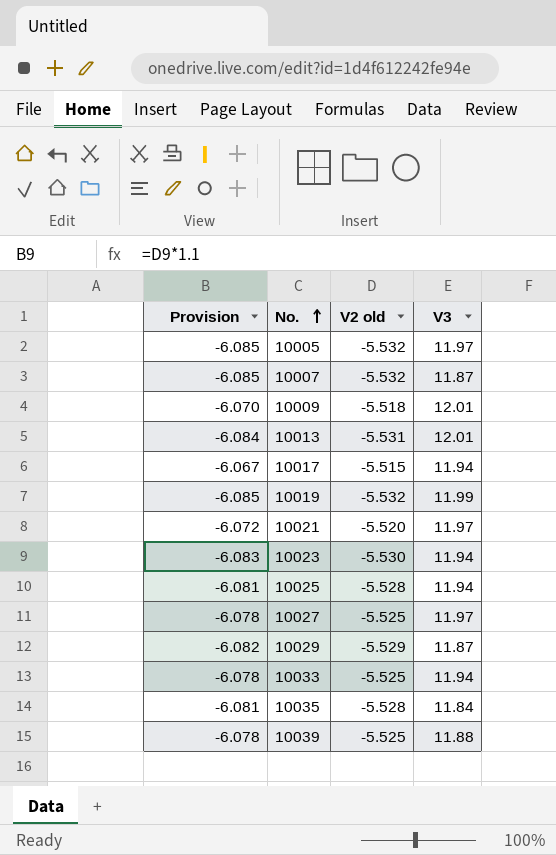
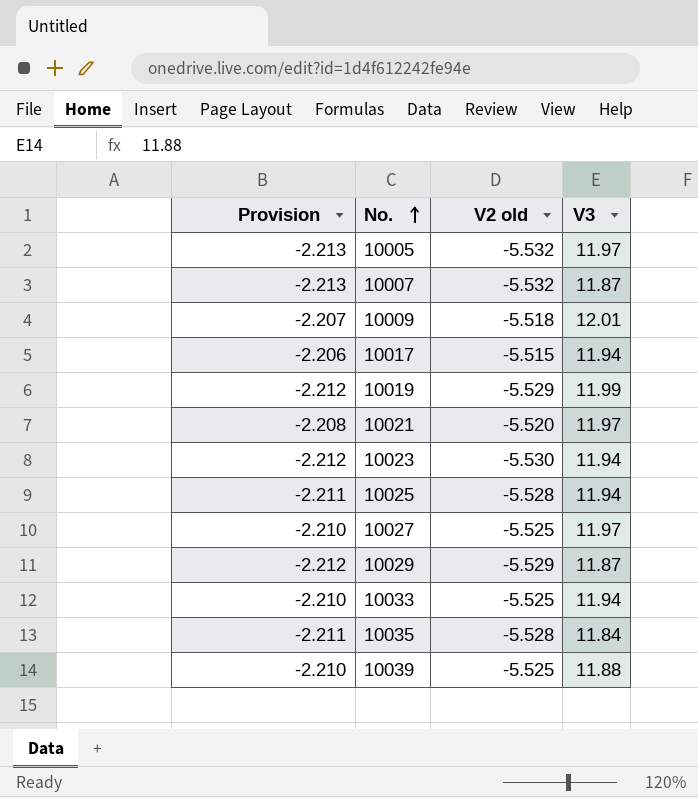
column Provision | formula: [V2 old] * 1.1 -> [V2 old] * 0.4
row 10013: -6.084 | -5.531 | 12.01 -> none
10019 | V2 old: -5.532 -> -5.529

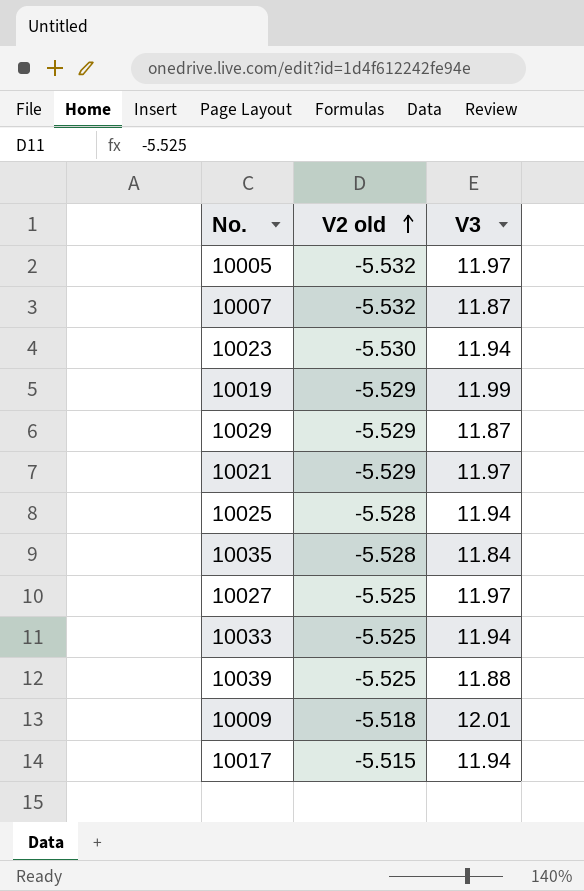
row order: No. ascending -> V2 old ascending
column Provision | formula: [V2 old] * 0.4 -> none
10021 | V2 old: -5.520 -> -5.529

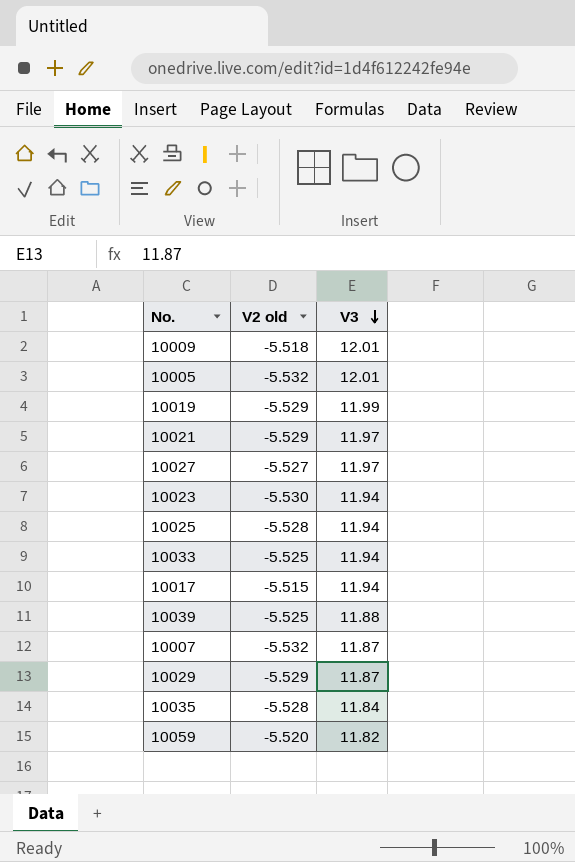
row order: V2 old ascending -> V3 descending
10005 | V3: 11.97 -> 12.01
10027 | V2 old: -5.525 -> -5.527
row 10059: none -> -5.520 | 11.82

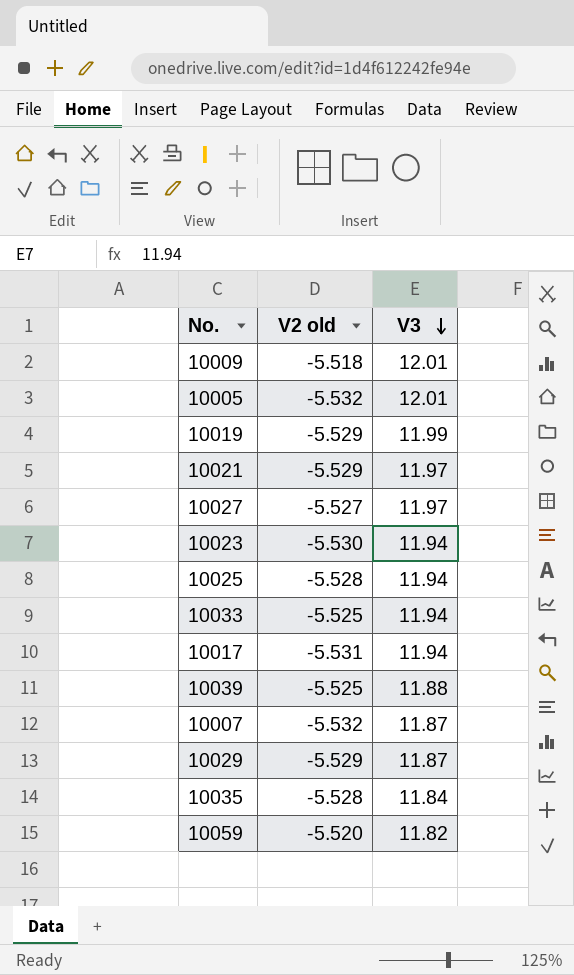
10017 | V2 old: -5.515 -> -5.531

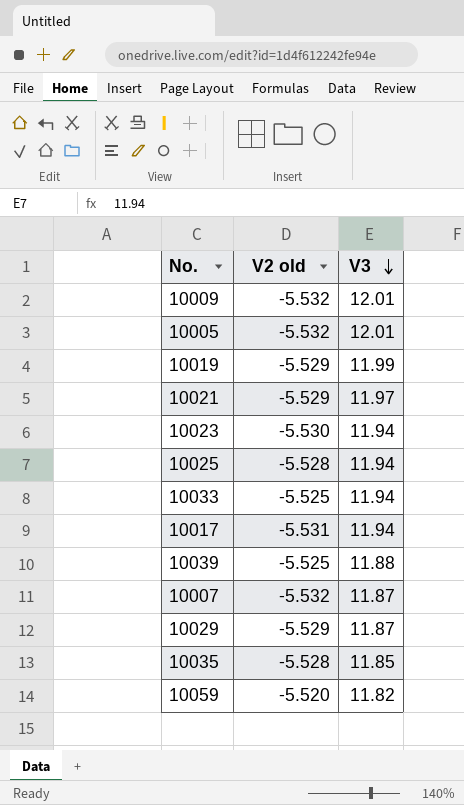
row 10027: -5.527 | 11.97 -> none
10009 | V2 old: -5.518 -> -5.532
10035 | V3: 11.84 -> 11.85

